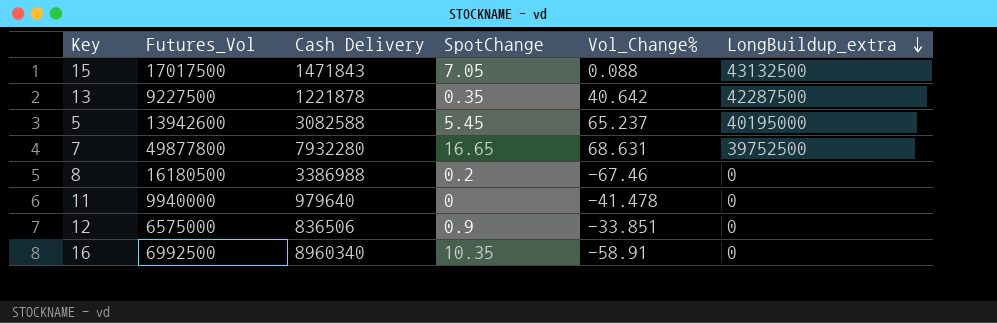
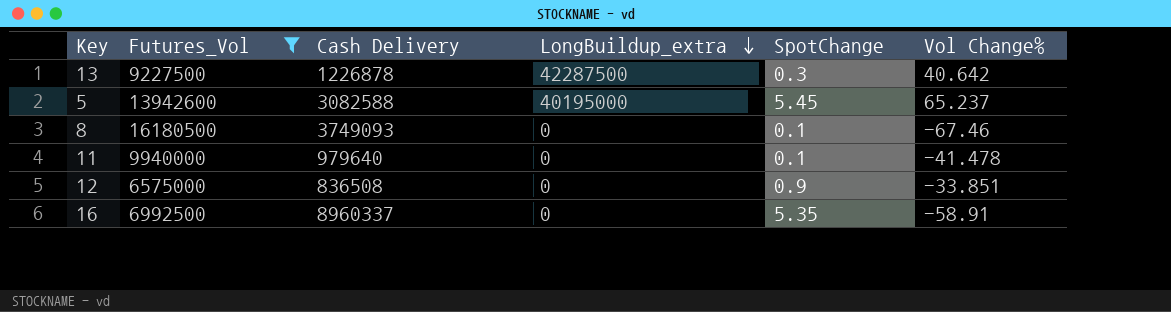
filter: none -> Futures_Vol <= 16180500
column LongBuildup_extra | position: 6 -> 4
column name: Vol_Change% -> Vol Change%
13 | Cash Delivery: 1221878 -> 1226878
13 | SpotChange: 0.35 -> 0.3
8 | Cash Delivery: 3386988 -> 3749093
8 | SpotChange: 0.2 -> 0.1
11 | SpotChange: 0 -> 0.1
12 | Cash Delivery: 836506 -> 836508
16 | Cash Delivery: 8960340 -> 8960337
16 | SpotChange: 10.35 -> 5.35

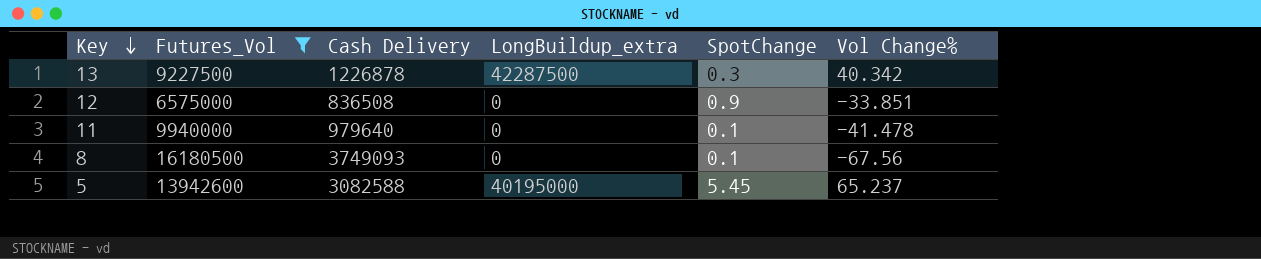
row order: LongBuildup_extra descending -> Key descending
row 16: 6992500 | 8960337 | 0 | 5.35 | -58.91 -> none
13 | Vol Change%: 40.642 -> 40.342
8 | Vol Change%: -67.46 -> -67.56

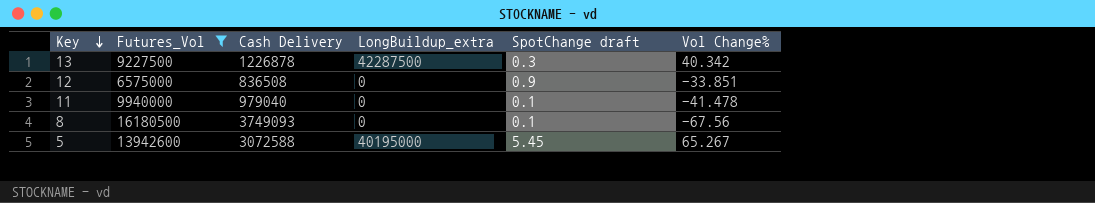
column name: SpotChange -> SpotChange draft
11 | Cash Delivery: 979640 -> 979040
5 | Cash Delivery: 3082588 -> 3072588
5 | Vol Change%: 65.237 -> 65.267

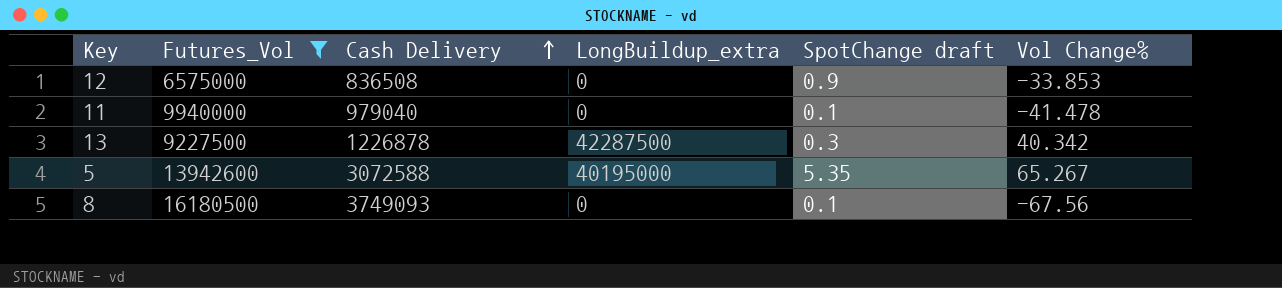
row order: Key descending -> Cash Delivery ascending
12 | Vol Change%: -33.851 -> -33.853
5 | SpotChange draft: 5.45 -> 5.35

